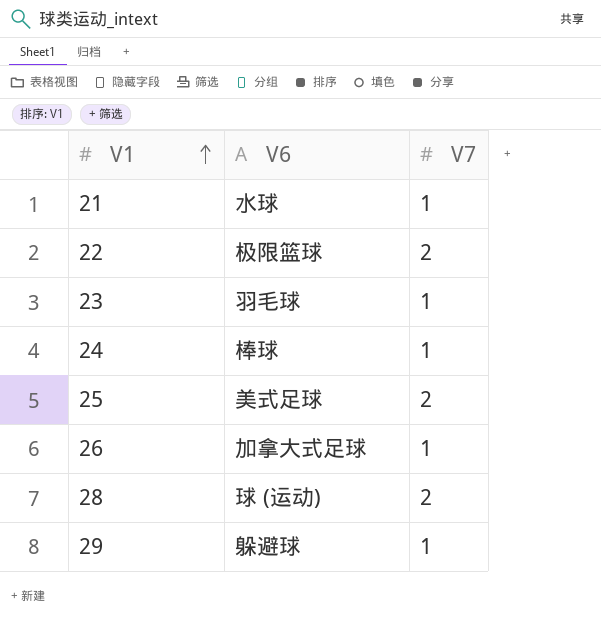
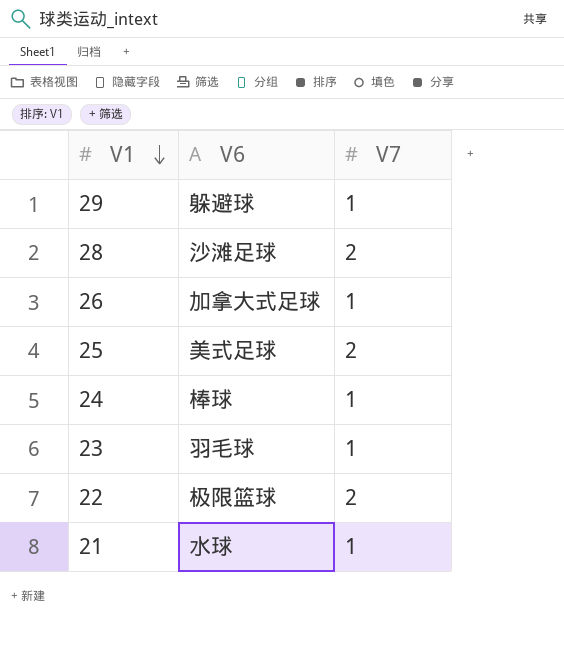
row order: V1 ascending -> V1 descending
28 | V6: 球 (运动) -> 沙滩足球

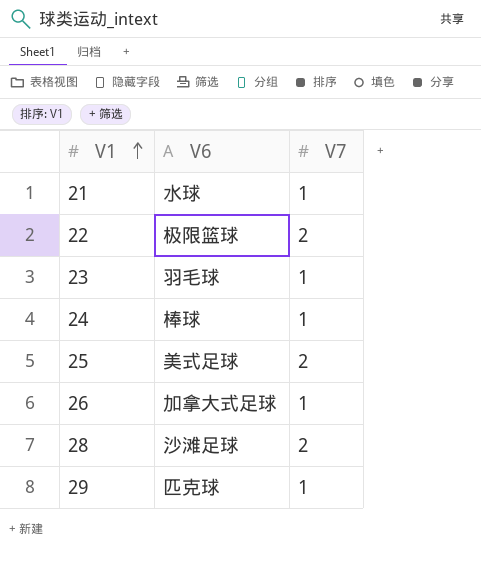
row order: V1 descending -> V1 ascending
29 | V6: 躲避球 -> 匹克球

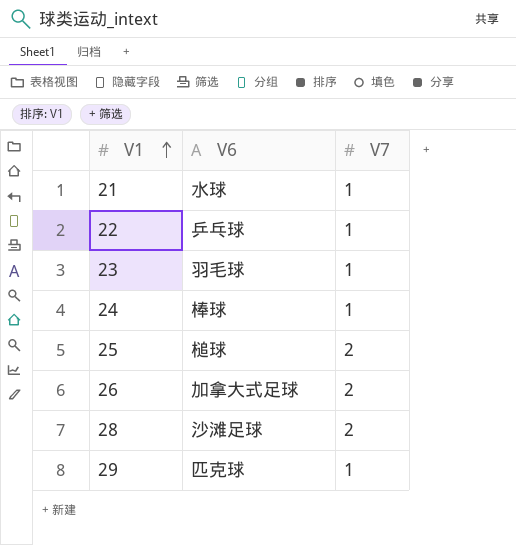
22 | V6: 极限篮球 -> 乒乓球
22 | V7: 2 -> 1
25 | V6: 美式足球 -> 槌球
26 | V7: 1 -> 2

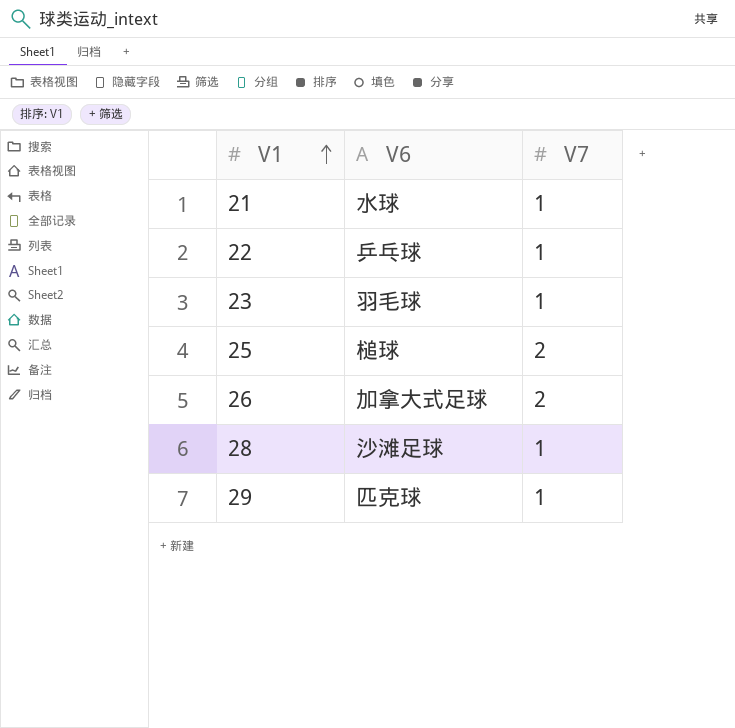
row 24: 棒球 | 1 -> none
28 | V7: 2 -> 1

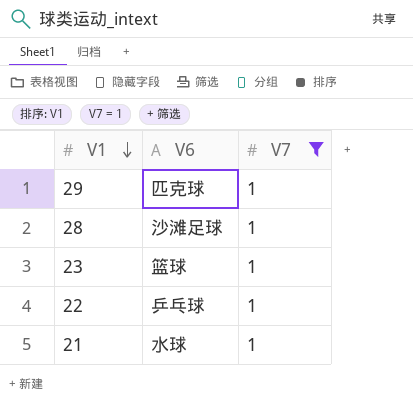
filter: none -> V7 = 1
row order: V1 ascending -> V1 descending
23 | V6: 羽毛球 -> 篮球

